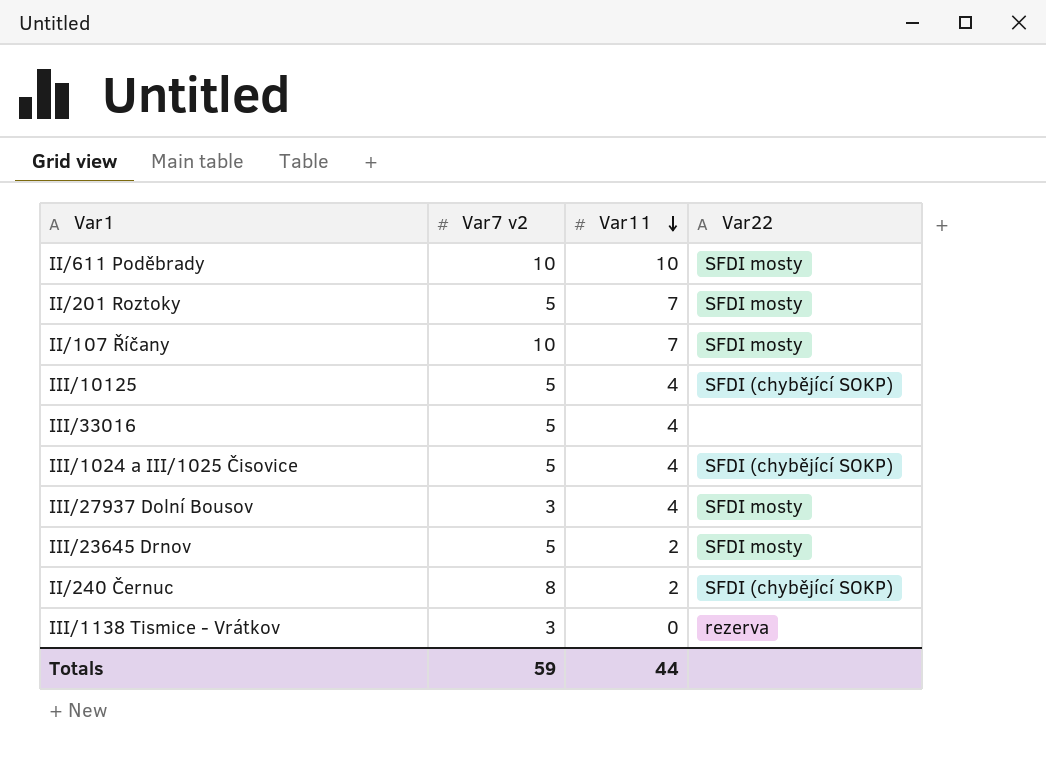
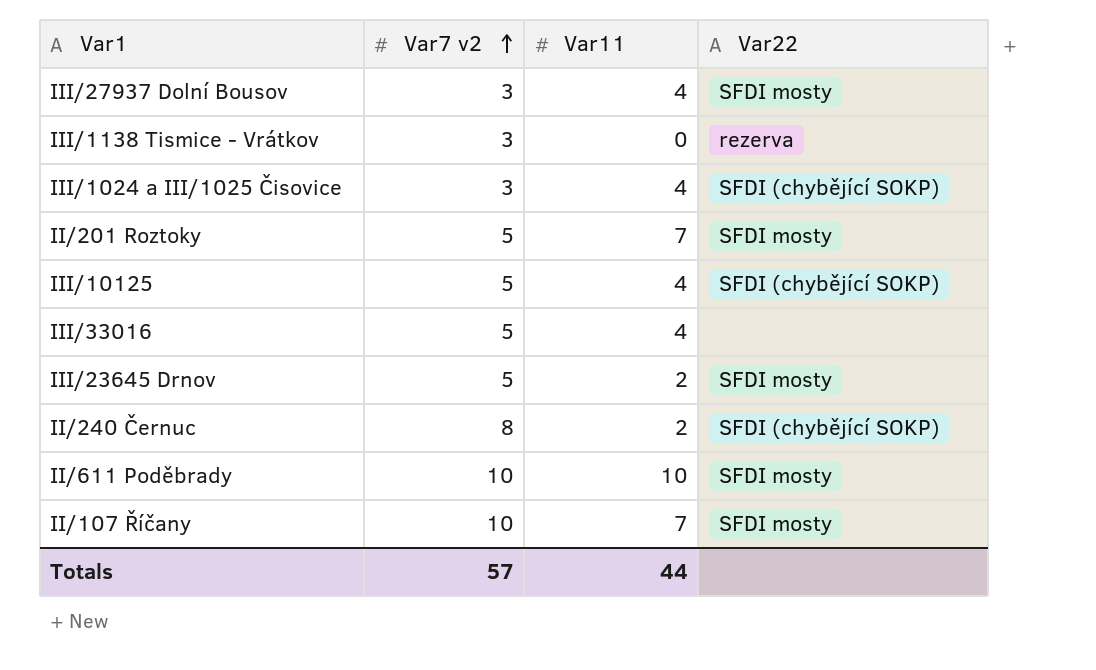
row order: Var11 descending -> Var7 v2 ascending
III/1024 a III/1025 Čisovice | Var7 v2: 5 -> 3
Totals | Var7 v2: 59 -> 57

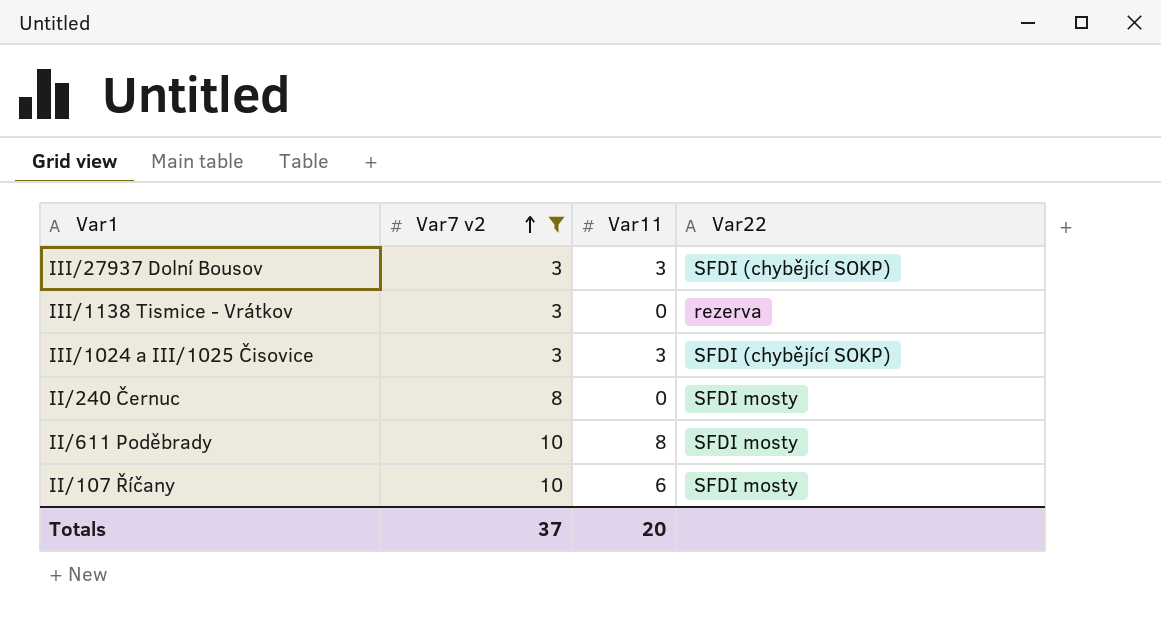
filter: none -> Var7 v2 != 5
III/27937 Dolní Bousov | Var11: 4 -> 3
III/27937 Dolní Bousov | Var22: SFDI mosty -> SFDI (chybějící SOKP)
III/1024 a III/1025 Čisovice | Var11: 4 -> 3
II/240 Černuc | Var11: 2 -> 0
II/240 Černuc | Var22: SFDI (chybějící SOKP) -> SFDI mosty
II/611 Poděbrady | Var11: 10 -> 8
II/107 Říčany | Var11: 7 -> 6
Totals | Var7 v2: 57 -> 37
Totals | Var11: 44 -> 20

